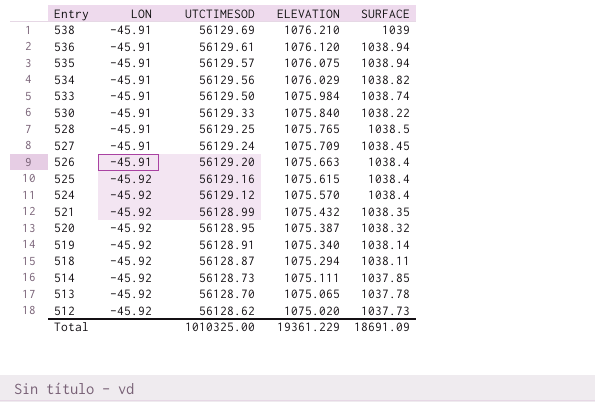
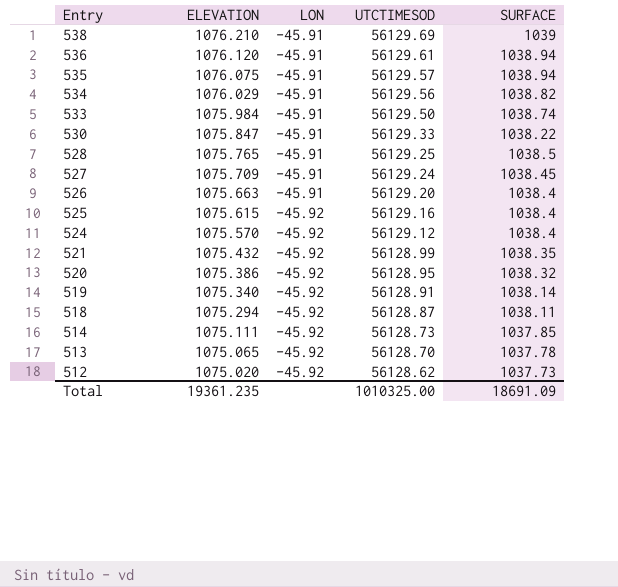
column ELEVATION | position: 4 -> 2
530 | ELEVATION: 1075.840 -> 1075.847
520 | ELEVATION: 1075.387 -> 1075.386
Total | ELEVATION: 19361.229 -> 19361.235

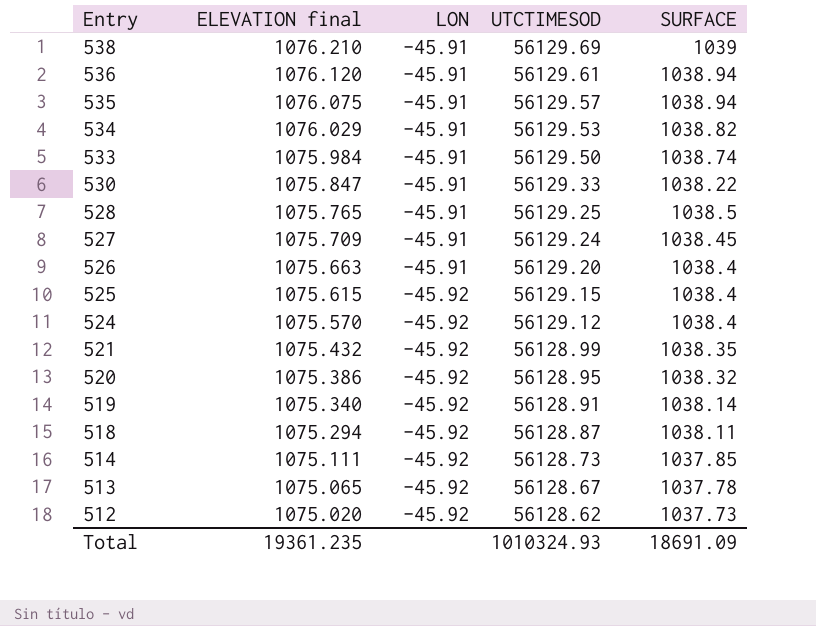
column name: ELEVATION -> ELEVATION final
534 | UTCTIMESOD: 56129.56 -> 56129.53
525 | UTCTIMESOD: 56129.16 -> 56129.15
513 | UTCTIMESOD: 56128.70 -> 56128.67
Total | UTCTIMESOD: 1010325.00 -> 1010324.93

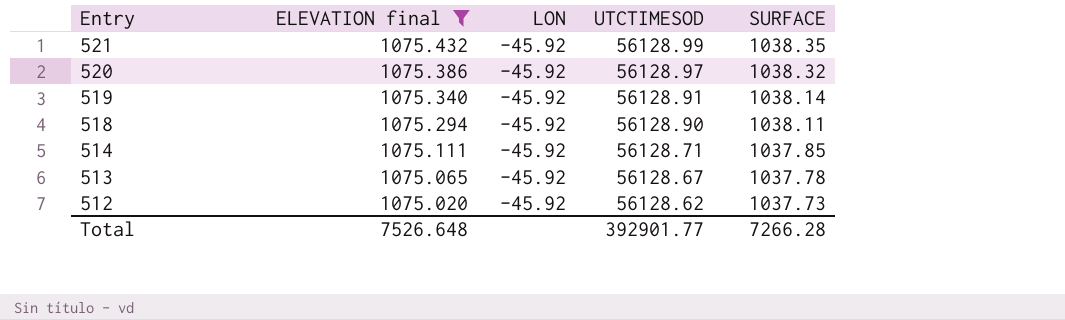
filter: none -> ELEVATION final <= 1075.432
520 | UTCTIMESOD: 56128.95 -> 56128.97
518 | UTCTIMESOD: 56128.87 -> 56128.90
514 | UTCTIMESOD: 56128.73 -> 56128.71
Total | ELEVATION final: 19361.235 -> 7526.648
Total | UTCTIMESOD: 1010324.93 -> 392901.77
Total | SURFACE: 18691.09 -> 7266.28

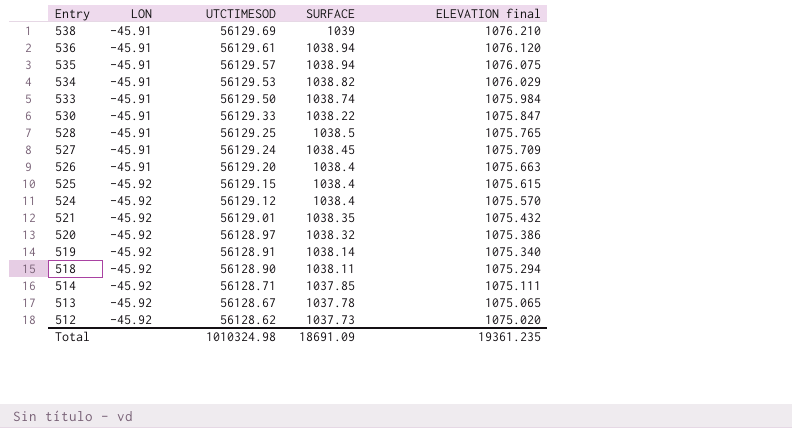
filter: ELEVATION final <= 1075.432 -> none
column ELEVATION final | position: 2 -> 5
521 | UTCTIMESOD: 56128.99 -> 56129.01
Total | UTCTIMESOD: 392901.77 -> 1010324.98
Total | SURFACE: 7266.28 -> 18691.09
Total | ELEVATION final: 7526.648 -> 19361.235

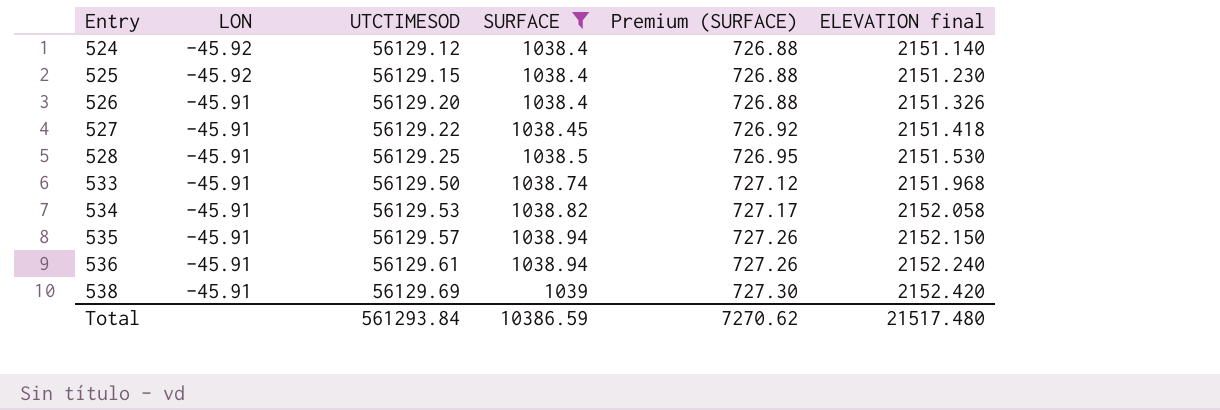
filter: none -> SURFACE >= 1038.4
row order: Entry descending -> Entry ascending
column Premium (SURFACE) | formula: none -> [SURFACE] * 0.7
524 | ELEVATION final: 1075.570 -> 2151.140
525 | ELEVATION final: 1075.615 -> 2151.230
526 | ELEVATION final: 1075.663 -> 2151.326
527 | UTCTIMESOD: 56129.24 -> 56129.22
527 | ELEVATION final: 1075.709 -> 2151.418
528 | ELEVATION final: 1075.765 -> 2151.530
533 | ELEVATION final: 1075.984 -> 2151.968
534 | ELEVATION final: 1076.029 -> 2152.058
535 | ELEVATION final: 1076.075 -> 2152.150
536 | ELEVATION final: 1076.120 -> 2152.240
538 | ELEVATION final: 1076.210 -> 2152.420
Total | UTCTIMESOD: 1010324.98 -> 561293.84
Total | SURFACE: 18691.09 -> 10386.59
Total | ELEVATION final: 19361.235 -> 21517.480

